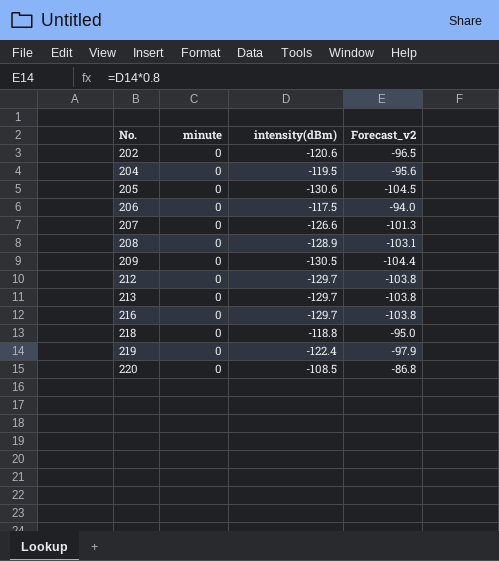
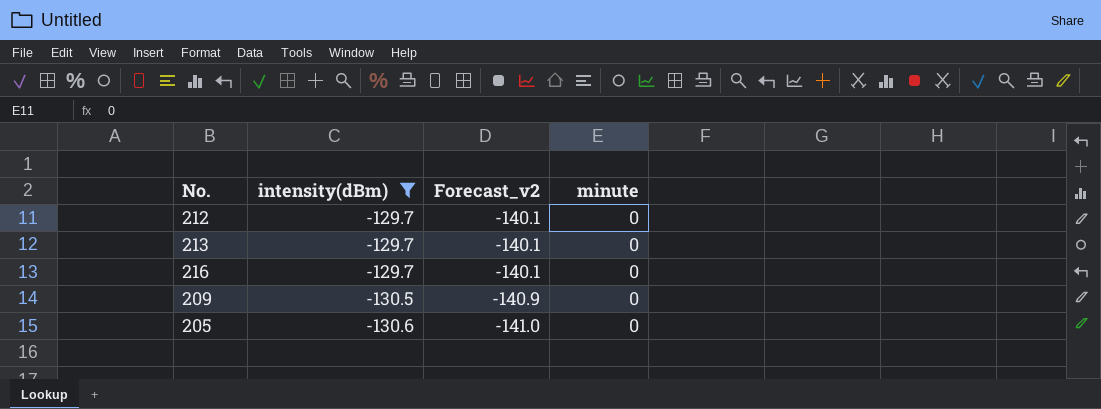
filter: none -> intensity(dBm) <= -129.7
row order: No. ascending -> intensity(dBm) descending
column Forecast_v2 | formula: [intensity(dBm)] * 0.8 -> [intensity(dBm)] * 1.08
column minute | position: 2 -> 4

